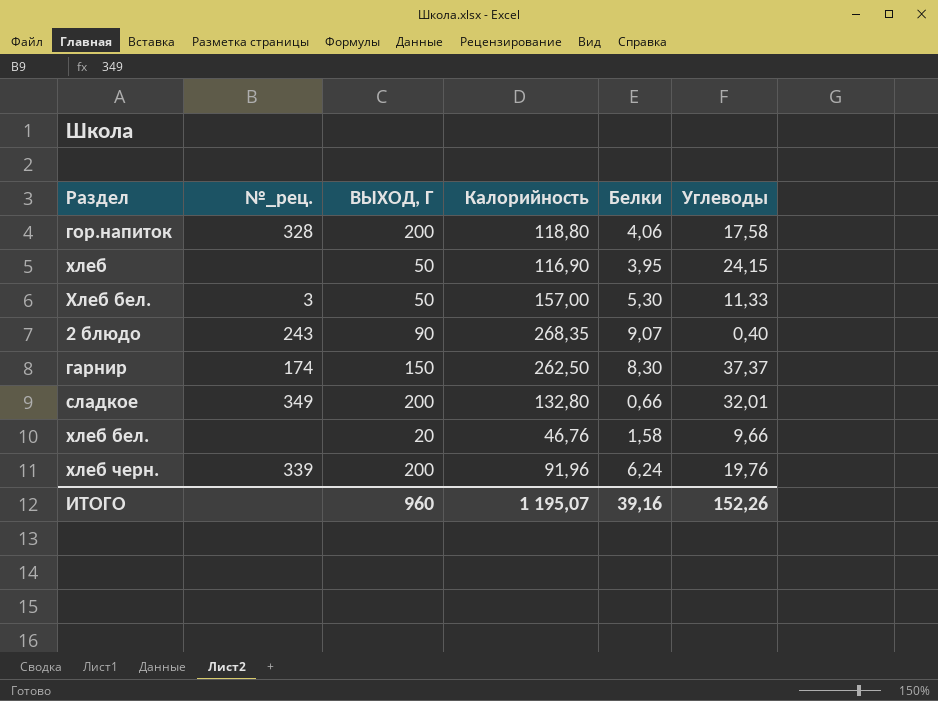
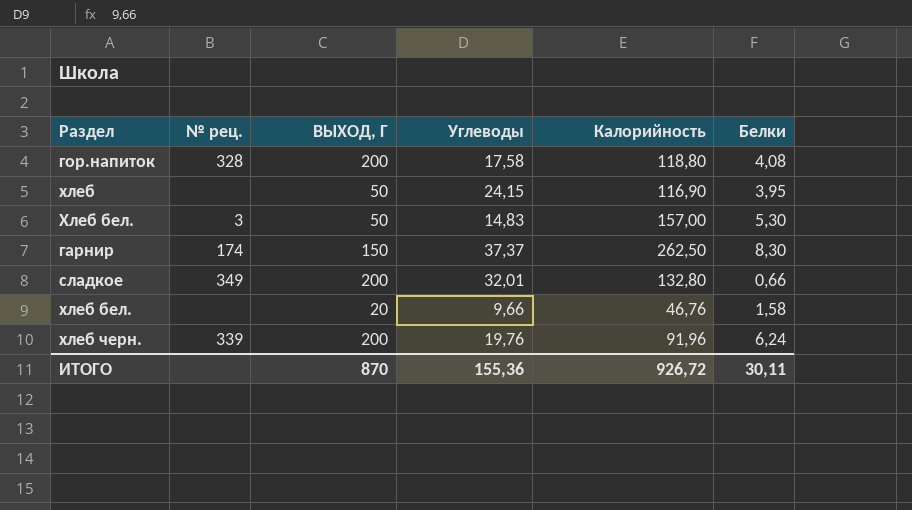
column name: №_рец. -> № рец.
column Углеводы | position: 6 -> 4
row 2 блюдо: 243 | 90 | 268,35 | 9,07 | 0,40 -> none
гор.напиток | Белки: 4,06 -> 4,08
Хлеб бел. | Углеводы: 11,33 -> 14,83
ИТОГО | ВЫХОД, Г: 960 -> 870
ИТОГО | Углеводы: 152,26 -> 155,36
ИТОГО | Калорийность: 1 195,07 -> 926,72
ИТОГО | Белки: 39,16 -> 30,11

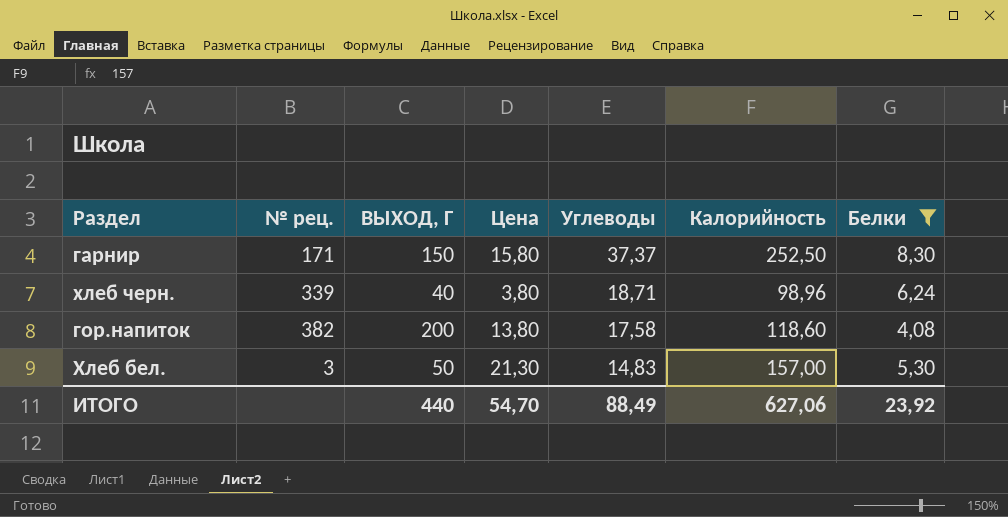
filter: none -> Белки >= 4,08
row order: none -> Углеводы descending
column Цена | position: none -> 4
гарнир | № рец.: 174 -> 171
гарнир | Калорийность: 262,50 -> 252,50
хлеб черн. | ВЫХОД, Г: 200 -> 40
хлеб черн. | Углеводы: 19,76 -> 18,71
хлеб черн. | Калорийность: 91,96 -> 98,96
гор.напиток | № рец.: 328 -> 382
гор.напиток | Калорийность: 118,80 -> 118,60
ИТОГО | ВЫХОД, Г: 870 -> 440
ИТОГО | Углеводы: 155,36 -> 88,49
ИТОГО | Калорийность: 926,72 -> 627,06
ИТОГО | Белки: 30,11 -> 23,92

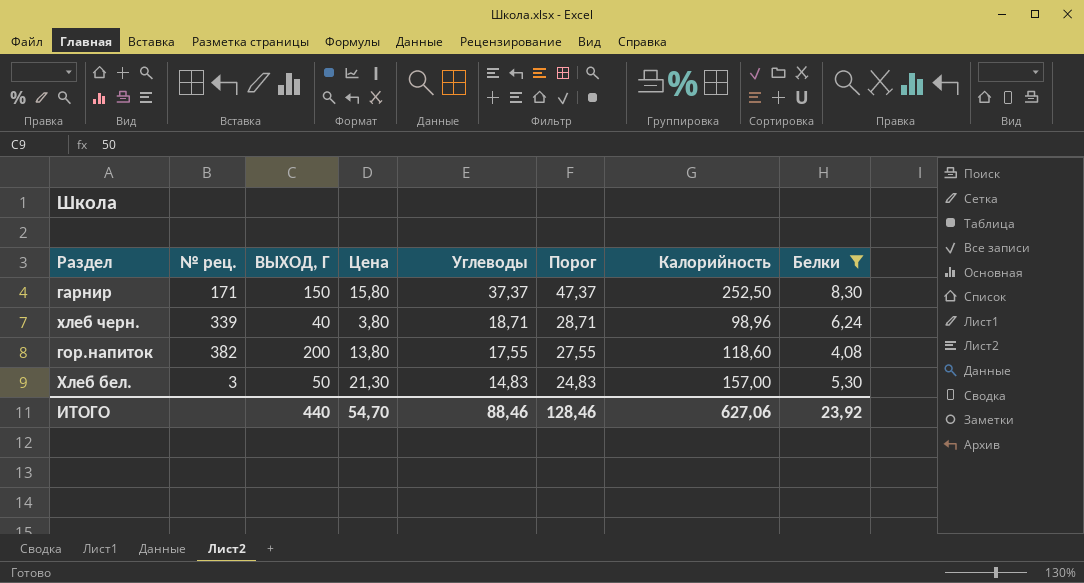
column Порог | formula: none -> [Углеводы] + 10
гор.напиток | Углеводы: 17,58 -> 17,55
ИТОГО | Углеводы: 88,49 -> 88,46

